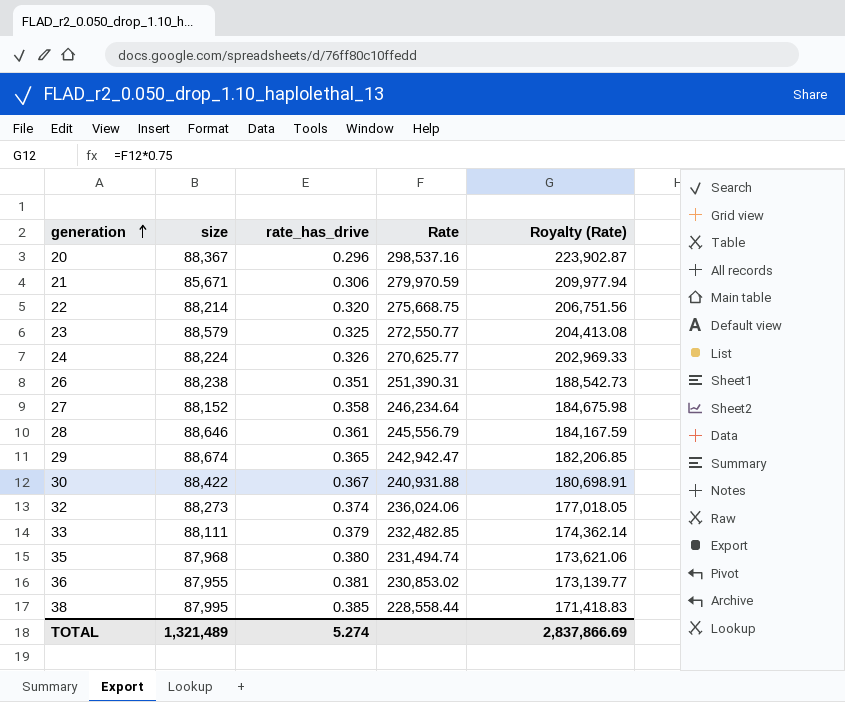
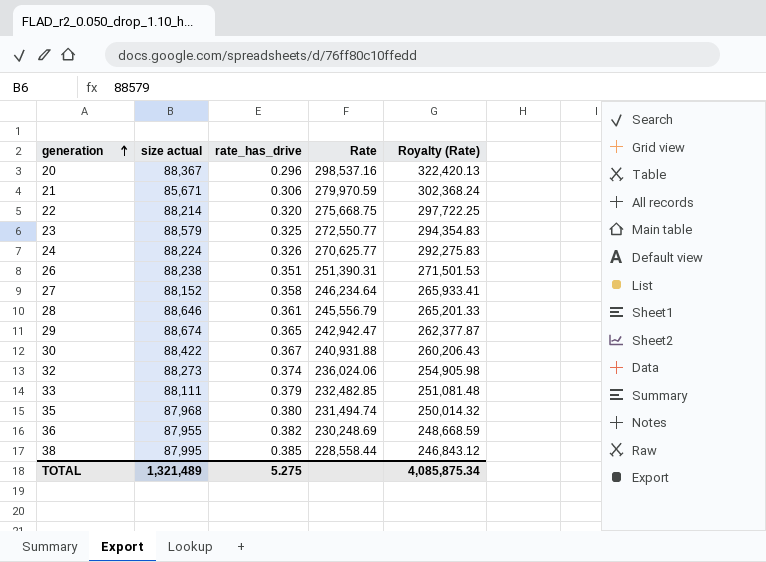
column name: size -> size actual
column Royalty (Rate) | formula: [Rate] * 0.75 -> [Rate] * 1.08
36 | rate_has_drive: 0.381 -> 0.382
36 | Rate: 230,853.02 -> 230,248.69
TOTAL | rate_has_drive: 5.274 -> 5.275
TOTAL | Royalty (Rate): 2,837,866.69 -> 4,085,875.34

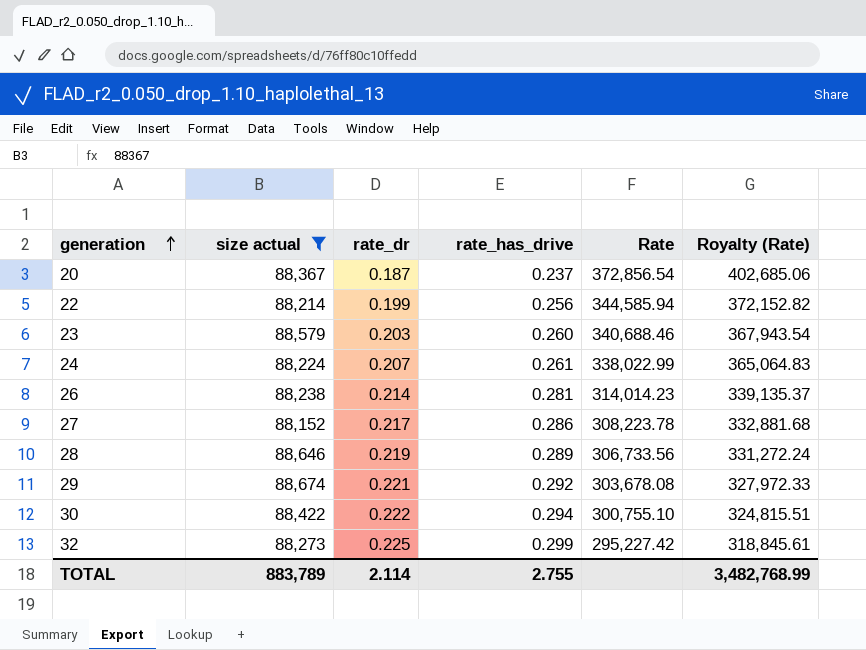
filter: none -> size actual >= 88,152
column rate_dr | position: none -> 3
20 | rate_has_drive: 0.296 -> 0.237
20 | Rate: 298,537.16 -> 372,856.54
20 | Royalty (Rate): 322,420.13 -> 402,685.06
22 | rate_has_drive: 0.320 -> 0.256
22 | Rate: 275,668.75 -> 344,585.94
22 | Royalty (Rate): 297,722.25 -> 372,152.82
23 | rate_has_drive: 0.325 -> 0.260
23 | Rate: 272,550.77 -> 340,688.46
23 | Royalty (Rate): 294,354.83 -> 367,943.54
24 | rate_has_drive: 0.326 -> 0.261
24 | Rate: 270,625.77 -> 338,022.99
24 | Royalty (Rate): 292,275.83 -> 365,064.83
26 | rate_has_drive: 0.351 -> 0.281
26 | Rate: 251,390.31 -> 314,014.23
26 | Royalty (Rate): 271,501.53 -> 339,135.37
27 | rate_has_drive: 0.358 -> 0.286
27 | Rate: 246,234.64 -> 308,223.78
27 | Royalty (Rate): 265,933.41 -> 332,881.68
28 | rate_has_drive: 0.361 -> 0.289
28 | Rate: 245,556.79 -> 306,733.56
28 | Royalty (Rate): 265,201.33 -> 331,272.24
29 | rate_has_drive: 0.365 -> 0.292
29 | Rate: 242,942.47 -> 303,678.08
29 | Royalty (Rate): 262,377.87 -> 327,972.33
30 | rate_has_drive: 0.367 -> 0.294
30 | Rate: 240,931.88 -> 300,755.10
30 | Royalty (Rate): 260,206.43 -> 324,815.51
32 | rate_has_drive: 0.374 -> 0.299
32 | Rate: 236,024.06 -> 295,227.42
32 | Royalty (Rate): 254,905.98 -> 318,845.61
TOTAL | size actual: 1,321,489 -> 883,789
TOTAL | rate_has_drive: 5.275 -> 2.755
TOTAL | Royalty (Rate): 4,085,875.34 -> 3,482,768.99

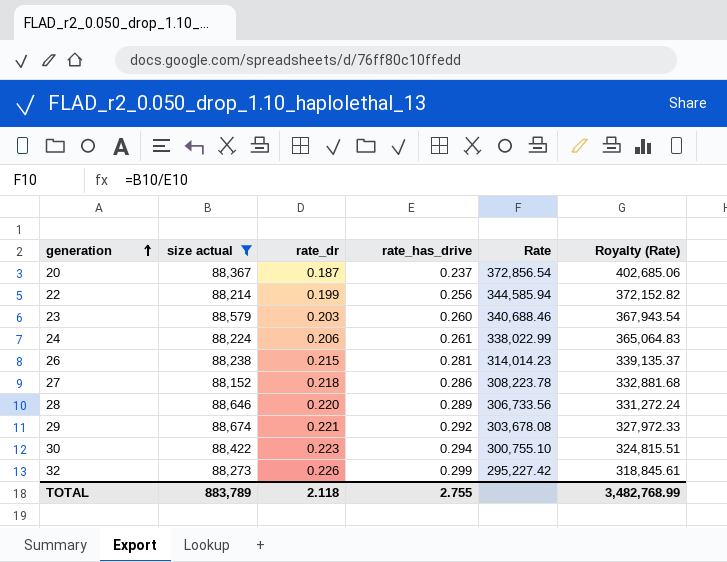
24 | rate_dr: 0.207 -> 0.206
26 | rate_dr: 0.214 -> 0.215
27 | rate_dr: 0.217 -> 0.218
28 | rate_dr: 0.219 -> 0.220
30 | rate_dr: 0.222 -> 0.223
32 | rate_dr: 0.225 -> 0.226
TOTAL | rate_dr: 2.114 -> 2.118

